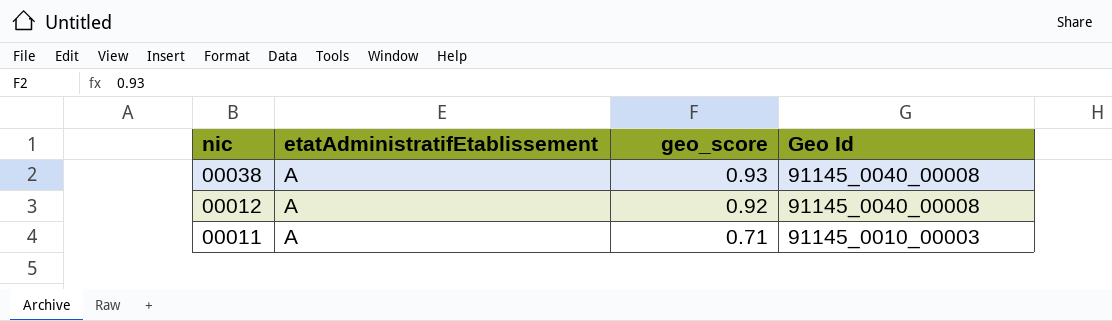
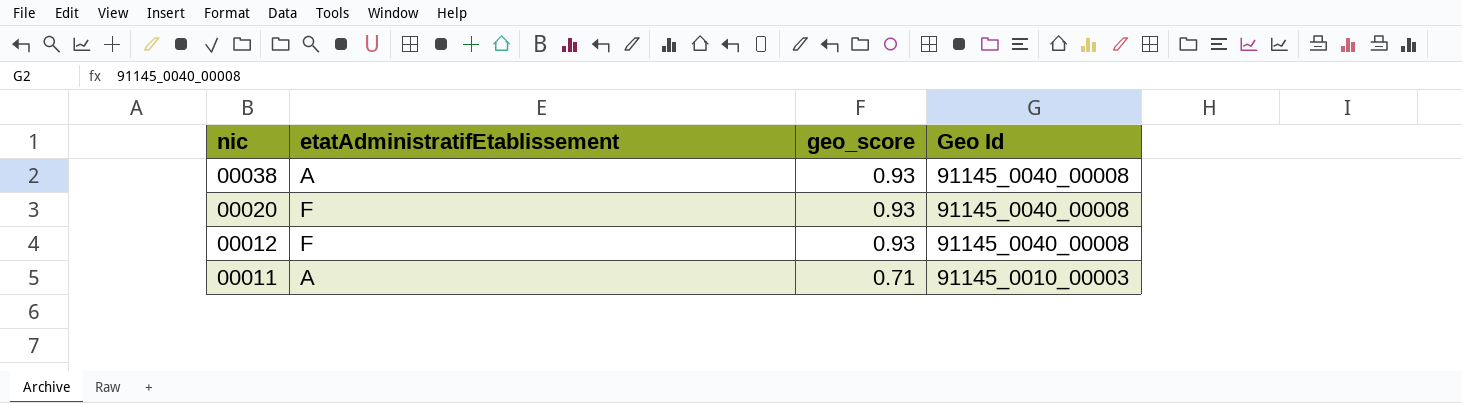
row 00020: none -> F | 0.93 | 91145_0040_00008
00012 | etatAdministratifEtablissement: A -> F
00012 | geo_score: 0.92 -> 0.93

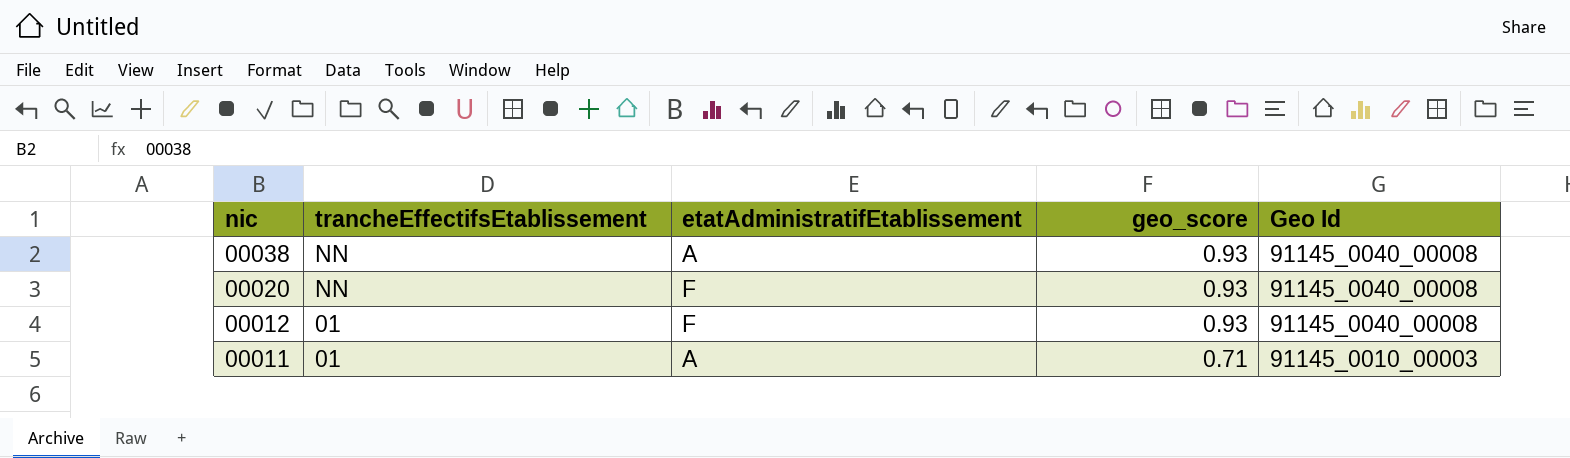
column trancheEffectifsEtablissement | position: none -> 2

